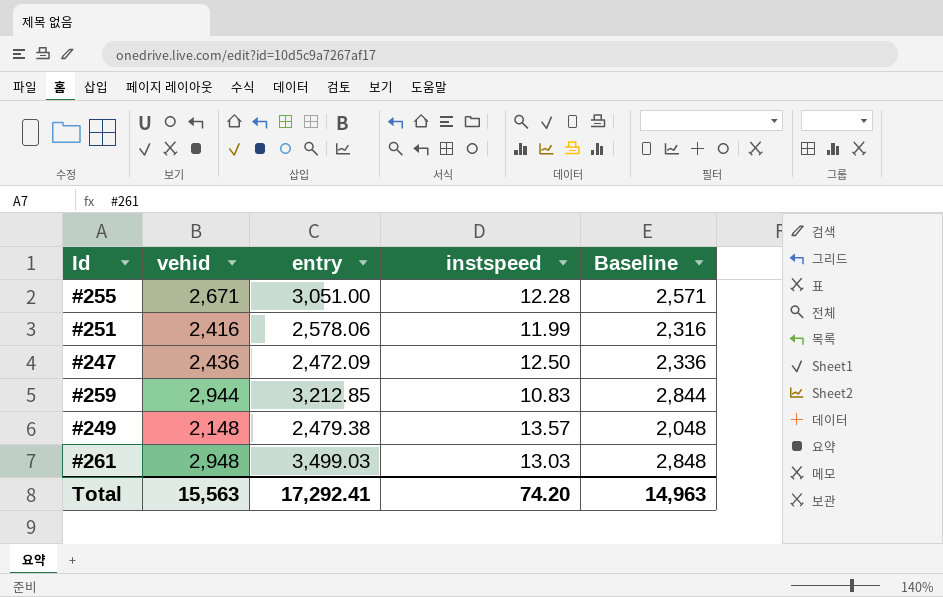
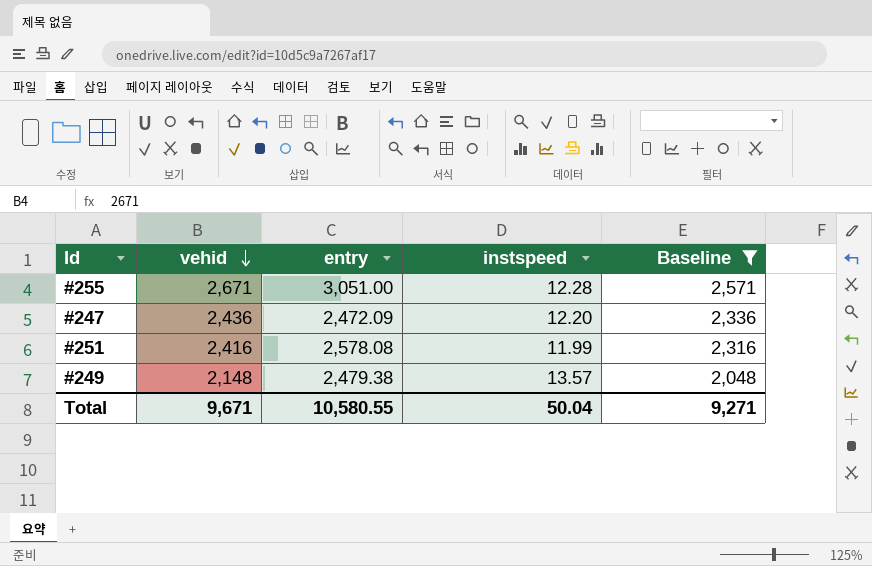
filter: none -> Baseline <= 2,571
row order: none -> vehid descending
#247 | instspeed: 12.50 -> 12.20
#251 | entry: 2,578.06 -> 2,578.08
Total | vehid: 15,563 -> 9,671
Total | entry: 17,292.41 -> 10,580.55
Total | instspeed: 74.20 -> 50.04
Total | Baseline: 14,963 -> 9,271

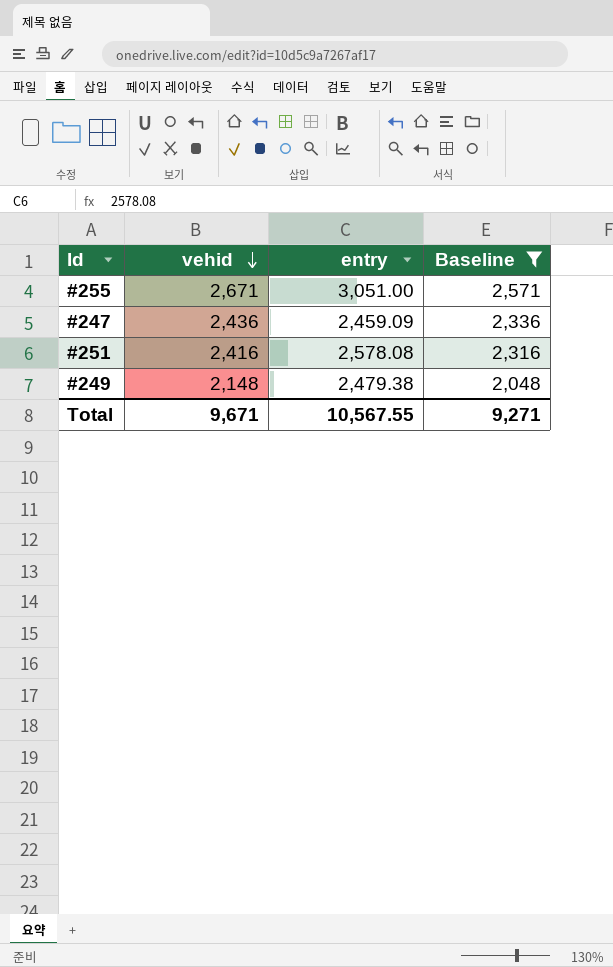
column instspeed | position: 4 -> none
#247 | entry: 2,472.09 -> 2,459.09
Total | entry: 10,580.55 -> 10,567.55

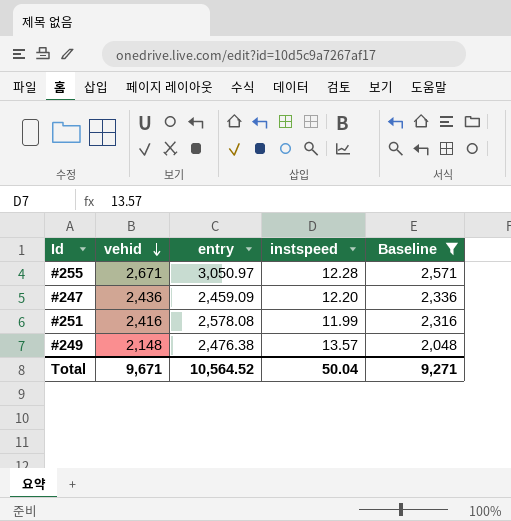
column instspeed | position: none -> 4
#255 | entry: 3,051.00 -> 3,050.97
#249 | entry: 2,479.38 -> 2,476.38
Total | entry: 10,567.55 -> 10,564.52

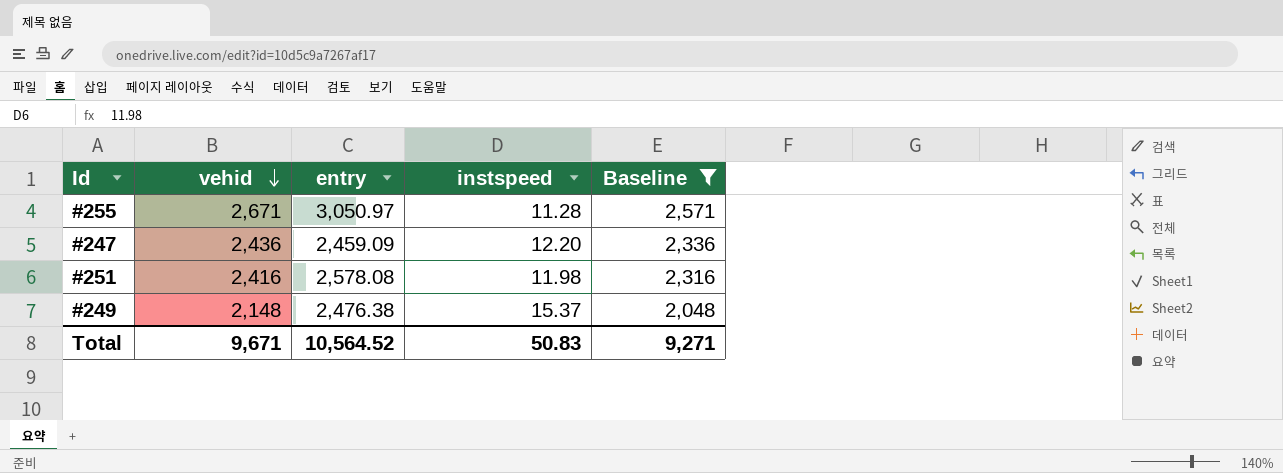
#255 | instspeed: 12.28 -> 11.28
#251 | instspeed: 11.99 -> 11.98
#249 | instspeed: 13.57 -> 15.37
Total | instspeed: 50.04 -> 50.83

